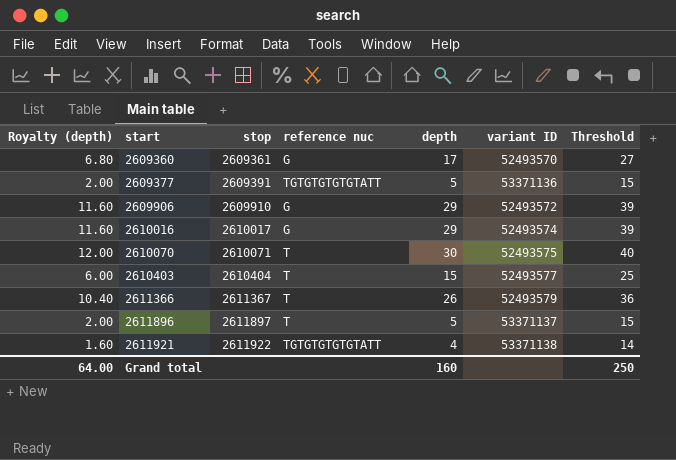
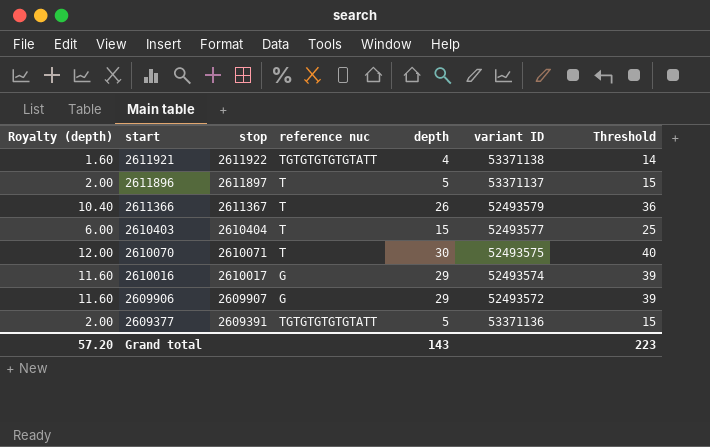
row order: start ascending -> start descending
row 2609360: 6.80 | 2609361 | G | 17 | 52493570 | 27 -> none
2609906 | stop: 2609910 -> 2609907
Grand total | Royalty (depth): 64.00 -> 57.20
Grand total | depth: 160 -> 143
Grand total | Threshold: 250 -> 223

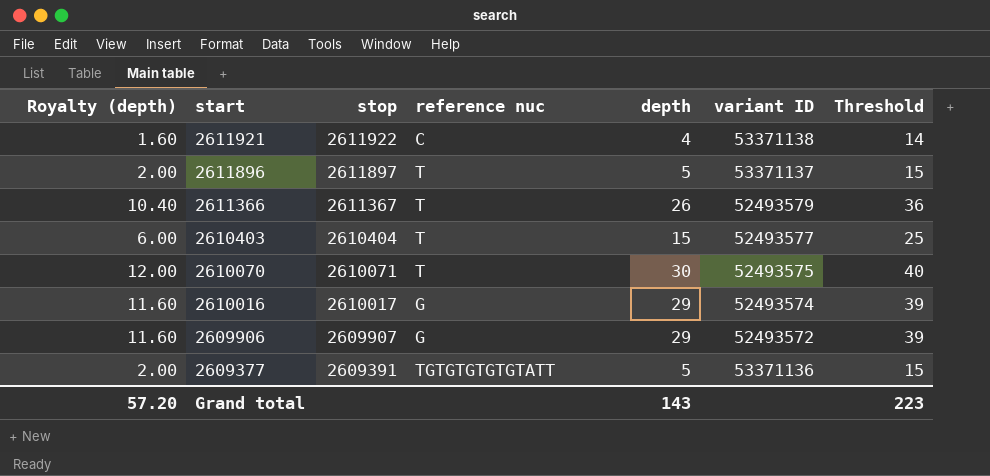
2611921 | reference nuc: TGTGTGTGTGTATT -> C

